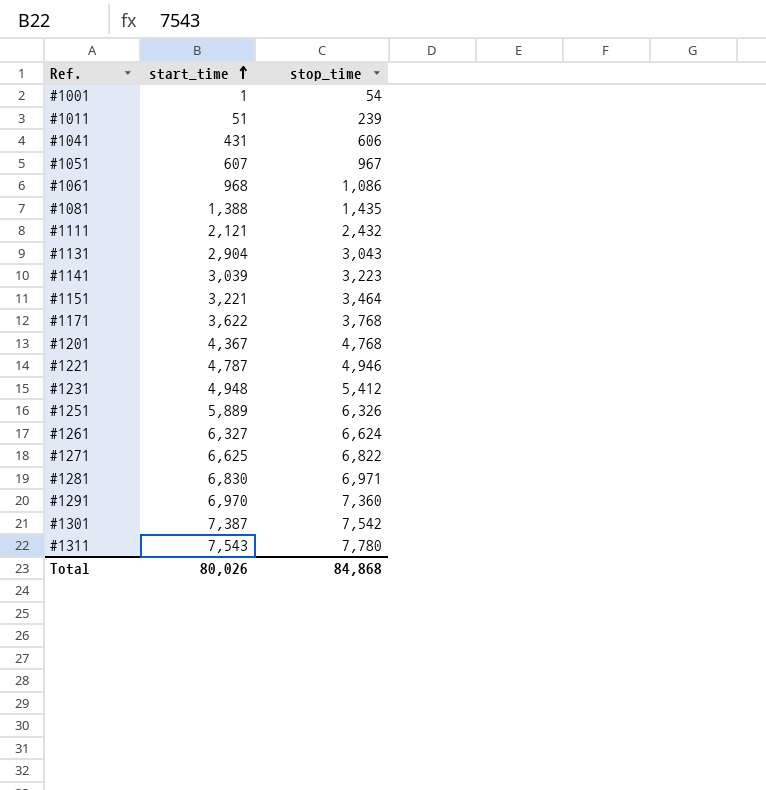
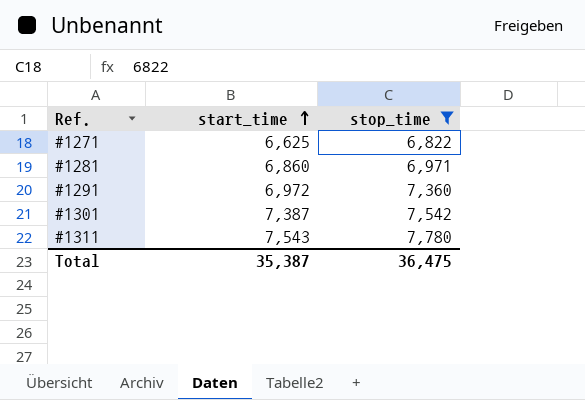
filter: none -> stop_time >= 6,822
#1281 | start_time: 6,830 -> 6,860
#1291 | start_time: 6,970 -> 6,972
Total | start_time: 80,026 -> 35,387
Total | stop_time: 84,868 -> 36,475

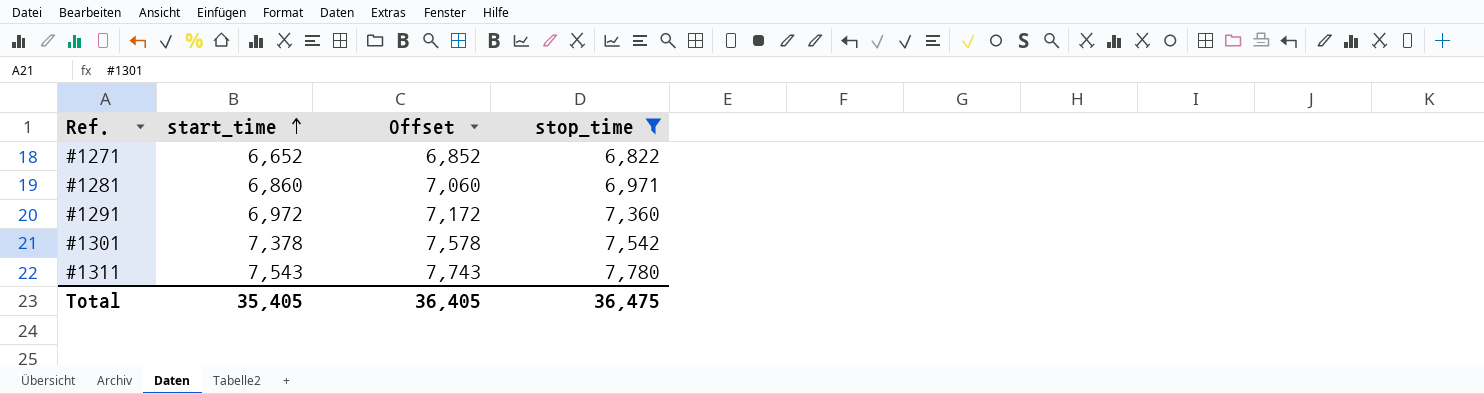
column Offset | formula: none -> [start_time] + 200
#1271 | start_time: 6,625 -> 6,652
#1301 | start_time: 7,387 -> 7,378
Total | start_time: 35,387 -> 35,405

